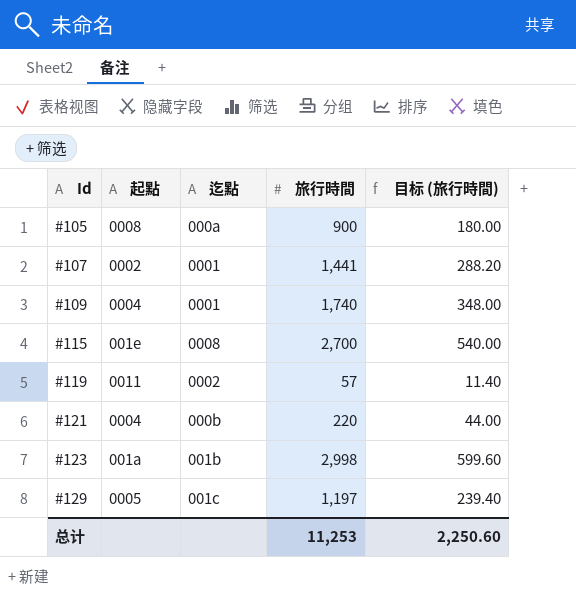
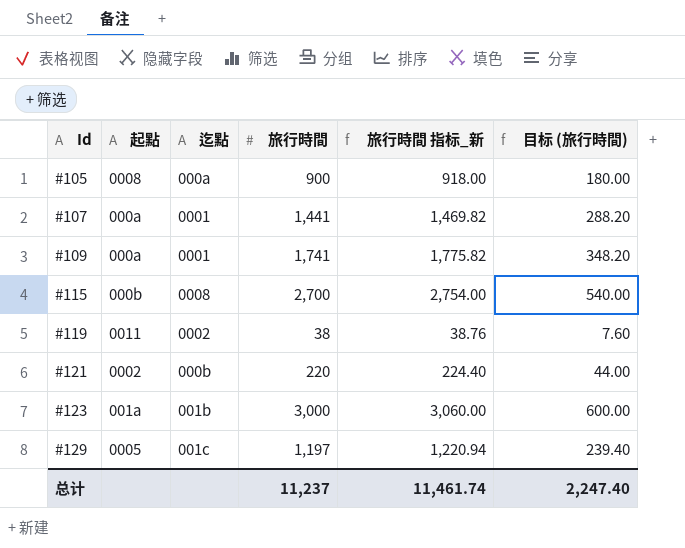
column 旅行時間 指标_新 | formula: none -> [旅行時間] * 1.02
#107 | 起點: 0002 -> 000a
#109 | 起點: 0004 -> 000a
#109 | 旅行時間: 1,740 -> 1,741
#109 | 目标 (旅行時間): 348.00 -> 348.20
#115 | 起點: 001e -> 000b
#119 | 旅行時間: 57 -> 38
#119 | 目标 (旅行時間): 11.40 -> 7.60
#121 | 起點: 0004 -> 0002
#123 | 旅行時間: 2,998 -> 3,000
#123 | 目标 (旅行時間): 599.60 -> 600.00
总计 | 旅行時間: 11,253 -> 11,237
总计 | 目标 (旅行時間): 2,250.60 -> 2,247.40

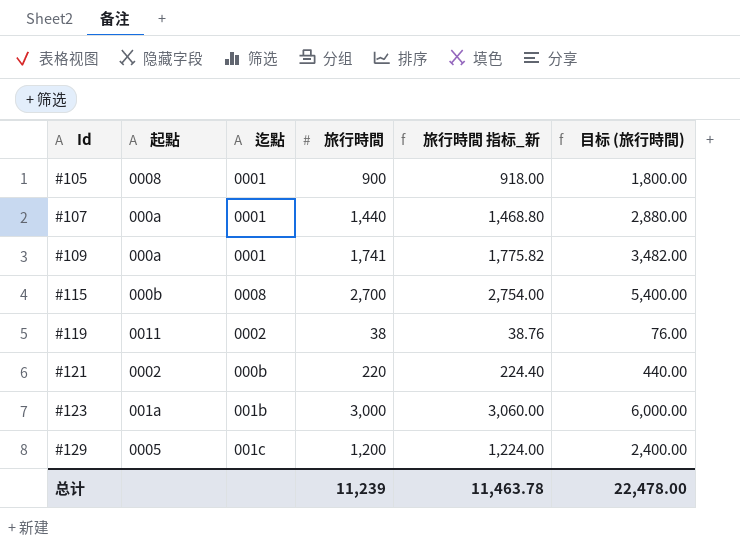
column 目标 (旅行時間) | formula: [旅行時間] * 0.2 -> [旅行時間] * 2
#105 | 迄點: 000a -> 0001
#107 | 旅行時間: 1,441 -> 1,440
#107 | 旅行時間 指标_新: 1,469.82 -> 1,468.80
#129 | 旅行時間: 1,197 -> 1,200
#129 | 旅行時間 指标_新: 1,220.94 -> 1,224.00
总计 | 旅行時間: 11,237 -> 11,239
总计 | 旅行時間 指标_新: 11,461.74 -> 11,463.78
总计 | 目标 (旅行時間): 2,247.40 -> 22,478.00

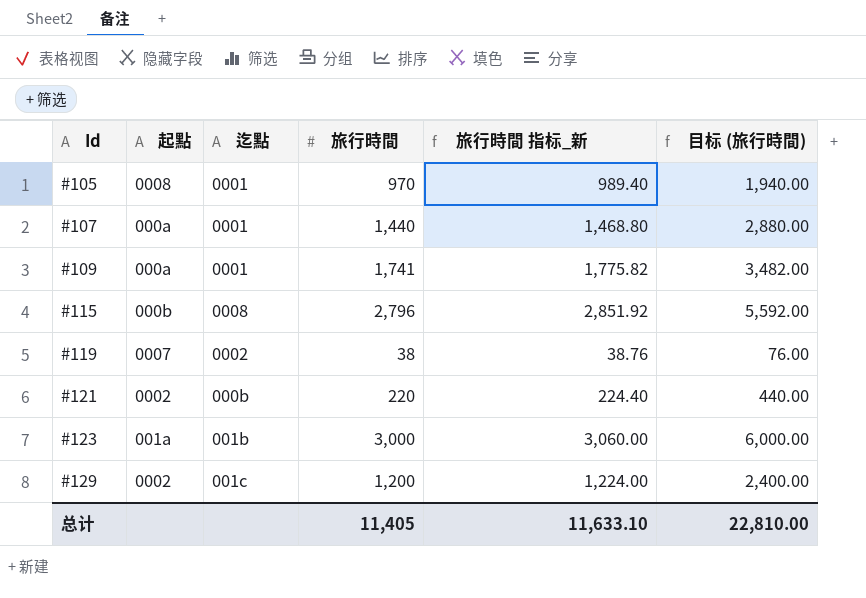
#105 | 旅行時間: 900 -> 970
#105 | 旅行時間 指标_新: 918.00 -> 989.40
#105 | 目标 (旅行時間): 1,800.00 -> 1,940.00
#115 | 旅行時間: 2,700 -> 2,796
#115 | 旅行時間 指标_新: 2,754.00 -> 2,851.92
#115 | 目标 (旅行時間): 5,400.00 -> 5,592.00
#119 | 起點: 0011 -> 0007
#129 | 起點: 0005 -> 0002
总计 | 旅行時間: 11,239 -> 11,405
总计 | 旅行時間 指标_新: 11,463.78 -> 11,633.10
总计 | 目标 (旅行時間): 22,478.00 -> 22,810.00

